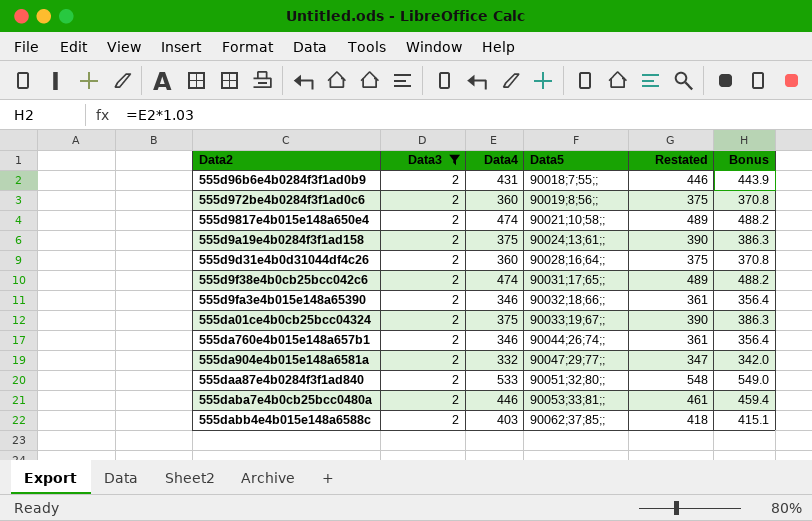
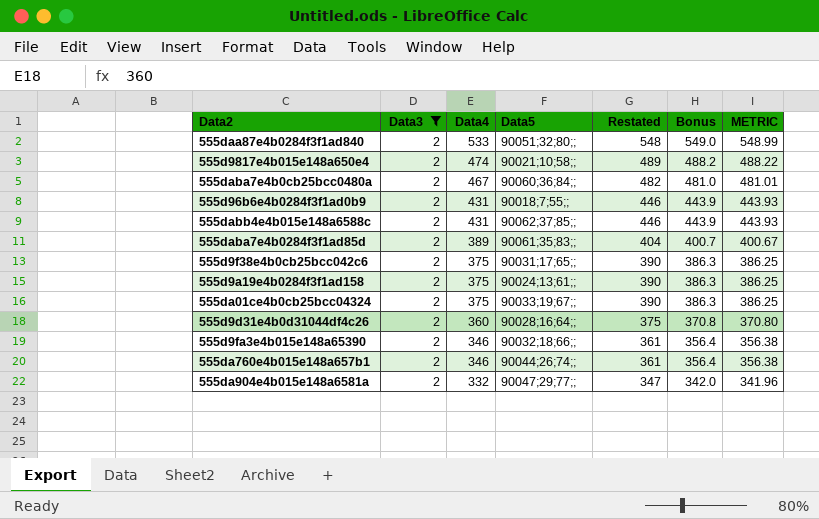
row order: Data5 ascending -> Data4 descending
column METRIC | formula: none -> [Data4] * 1.03
row 555d972be4b0284f3f1ad0c6: 2 | 360 | 90019;8;56;; | 375 | 370.8 -> none
555daba7e4b0cb25bcc0480a | Data4: 446 -> 467
555daba7e4b0cb25bcc0480a | Data5: 90053;33;81;; -> 90060;36;84;;
555daba7e4b0cb25bcc0480a | Restated: 461 -> 482
555daba7e4b0cb25bcc0480a | Bonus: 459.4 -> 481.0
555dabb4e4b015e148a6588c | Data4: 403 -> 431
555dabb4e4b015e148a6588c | Restated: 418 -> 446
555dabb4e4b015e148a6588c | Bonus: 415.1 -> 443.9
row 555daba7e4b0284f3f1ad85d: none -> 2 | 389 | 90061;35;83;; | 404 | 400.7 | 400.67
555d9f38e4b0cb25bcc042c6 | Data4: 474 -> 375
555d9f38e4b0cb25bcc042c6 | Restated: 489 -> 390
555d9f38e4b0cb25bcc042c6 | Bonus: 488.2 -> 386.3

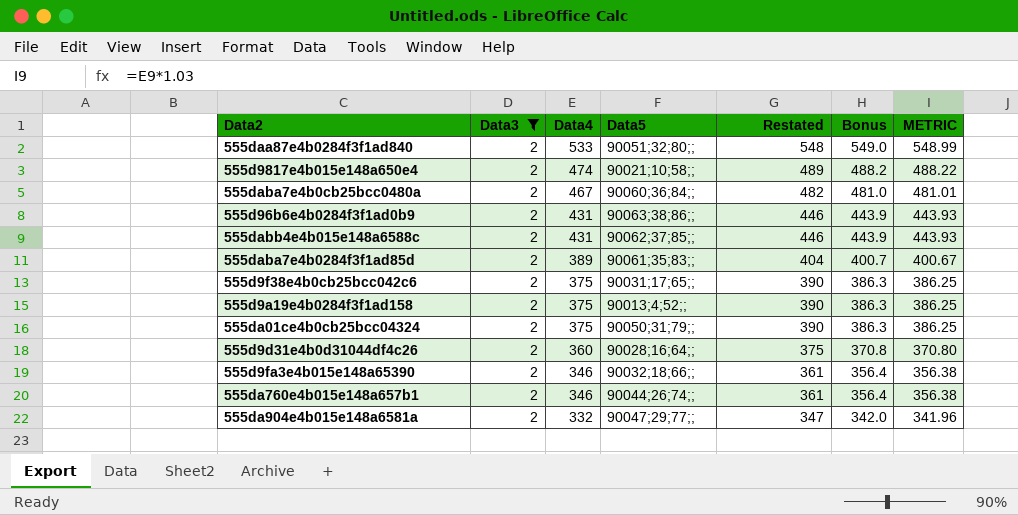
555d96b6e4b0284f3f1ad0b9 | Data5: 90018;7;55;; -> 90063;38;86;;
555d9a19e4b0284f3f1ad158 | Data5: 90024;13;61;; -> 90013;4;52;;
555da01ce4b0cb25bcc04324 | Data5: 90033;19;67;; -> 90050;31;79;;

